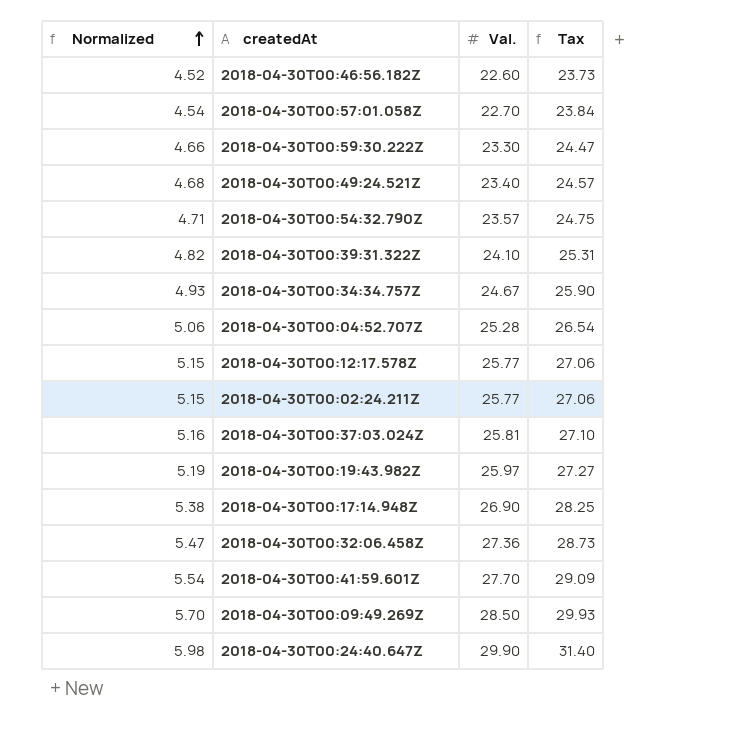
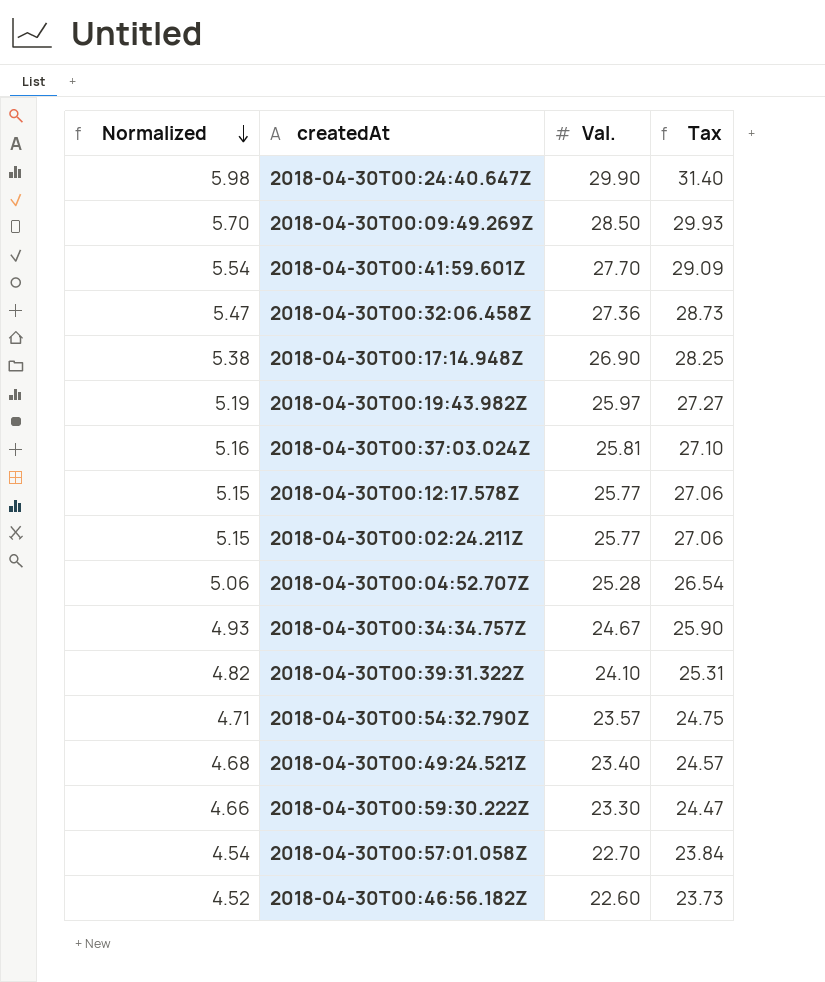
row order: Normalized ascending -> Normalized descending

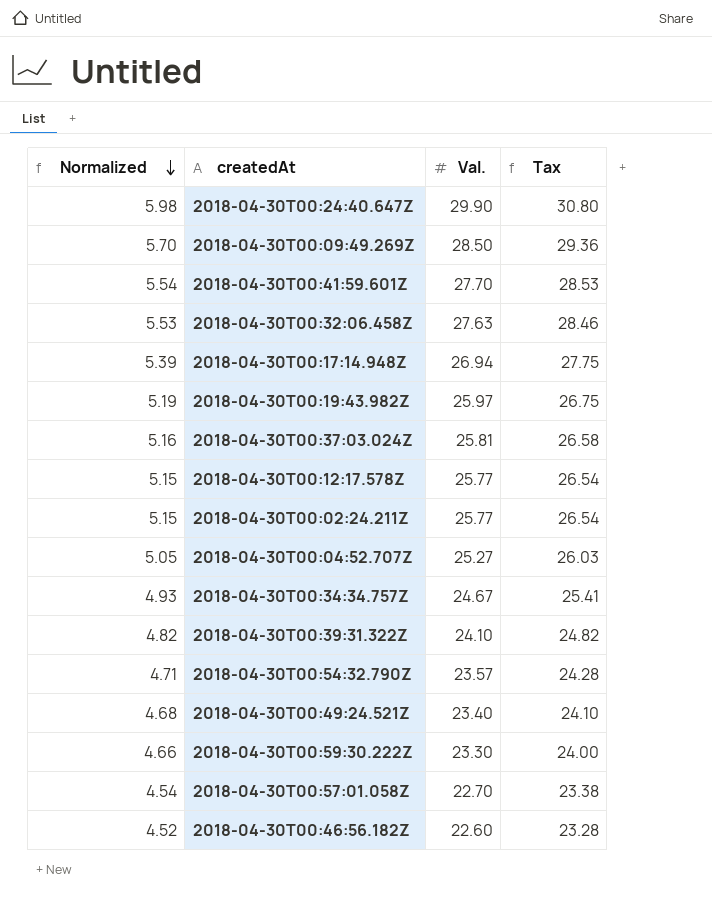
column Tax | formula: [Val.] * 1.05 -> [Val.] * 1.03
2018-04-30T00:32:06.458Z | Normalized: 5.47 -> 5.53
2018-04-30T00:32:06.458Z | Val.: 27.36 -> 27.63
2018-04-30T00:17:14.948Z | Normalized: 5.38 -> 5.39
2018-04-30T00:17:14.948Z | Val.: 26.90 -> 26.94
2018-04-30T00:04:52.707Z | Normalized: 5.06 -> 5.05
2018-04-30T00:04:52.707Z | Val.: 25.28 -> 25.27

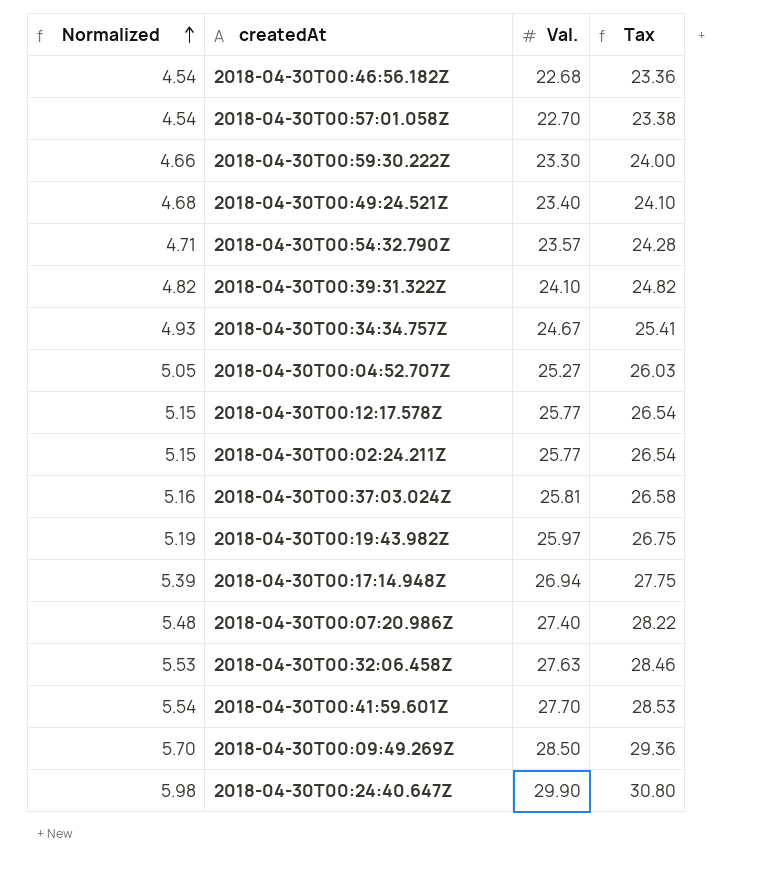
row order: Normalized descending -> Normalized ascending
2018-04-30T00:46:56.182Z | Normalized: 4.52 -> 4.54
2018-04-30T00:46:56.182Z | Val.: 22.60 -> 22.68
2018-04-30T00:46:56.182Z | Tax: 23.28 -> 23.36
row 2018-04-30T00:07:20.986Z: none -> 5.48 | 27.40 | 28.22

